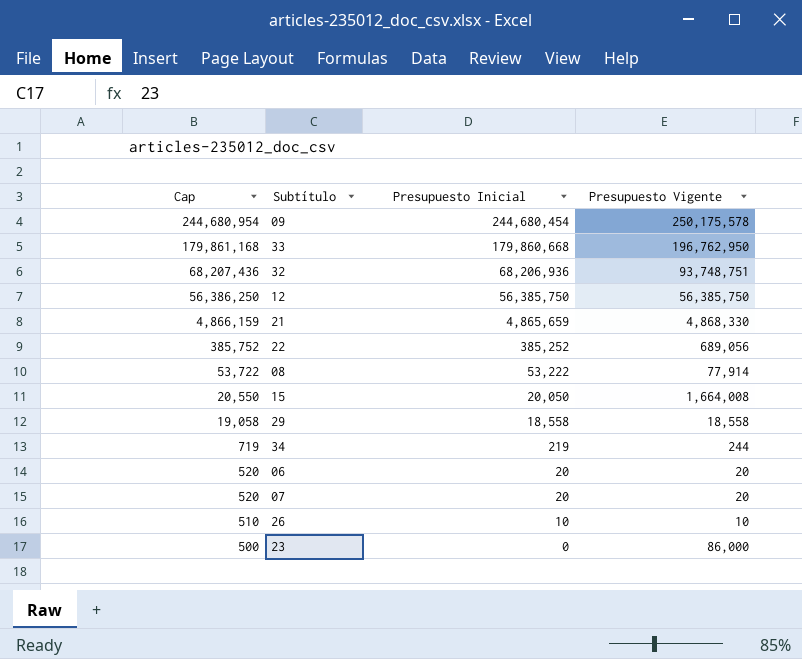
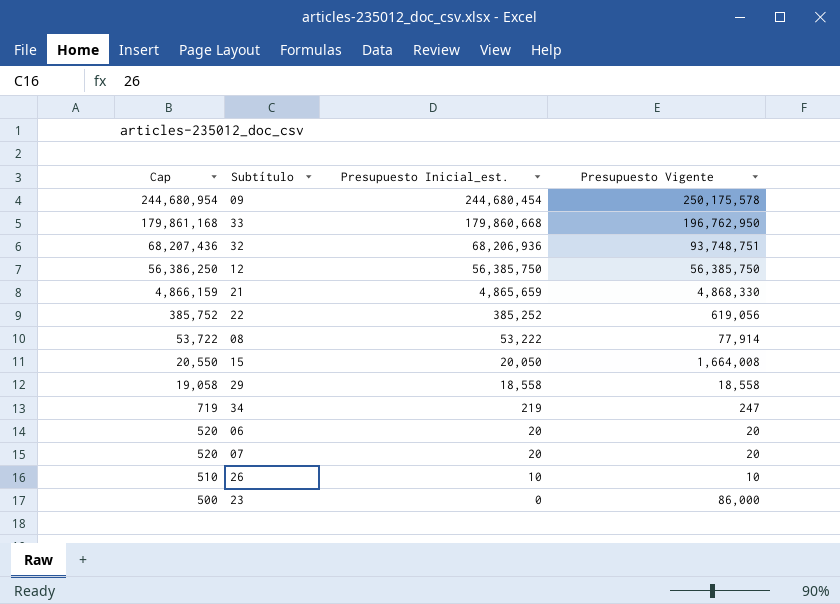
column name: Presupuesto Inicial -> Presupuesto Inicial_est.
22 | Presupuesto Vigente: 689,056 -> 619,056
34 | Presupuesto Vigente: 244 -> 247

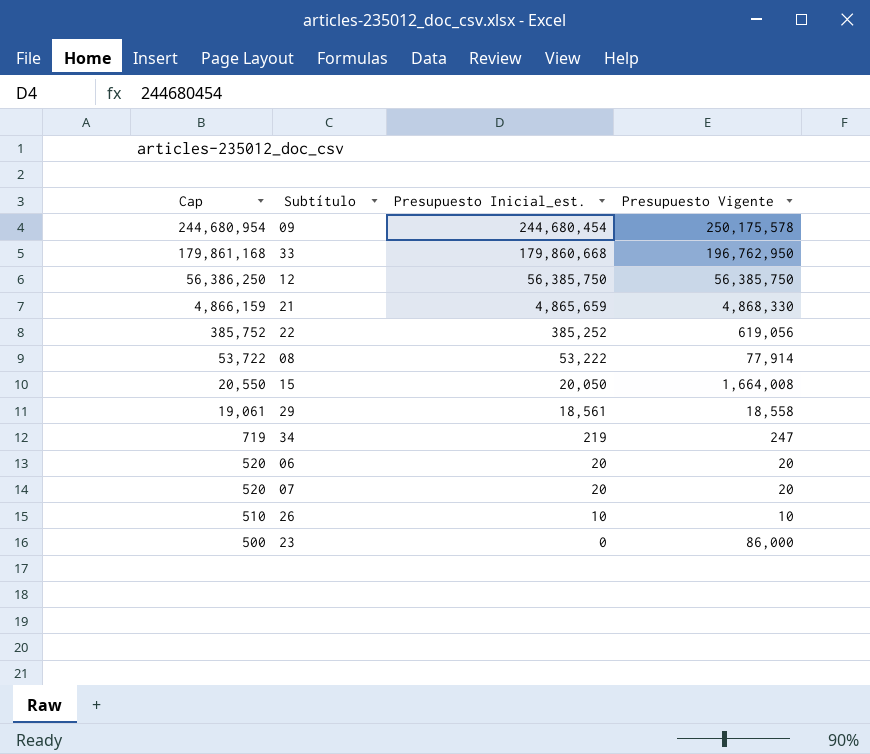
row 32: 68,207,436 | 68,206,936 | 93,748,751 -> none
29 | Cap: 19,058 -> 19,061
29 | Presupuesto Inicial_est.: 18,558 -> 18,561

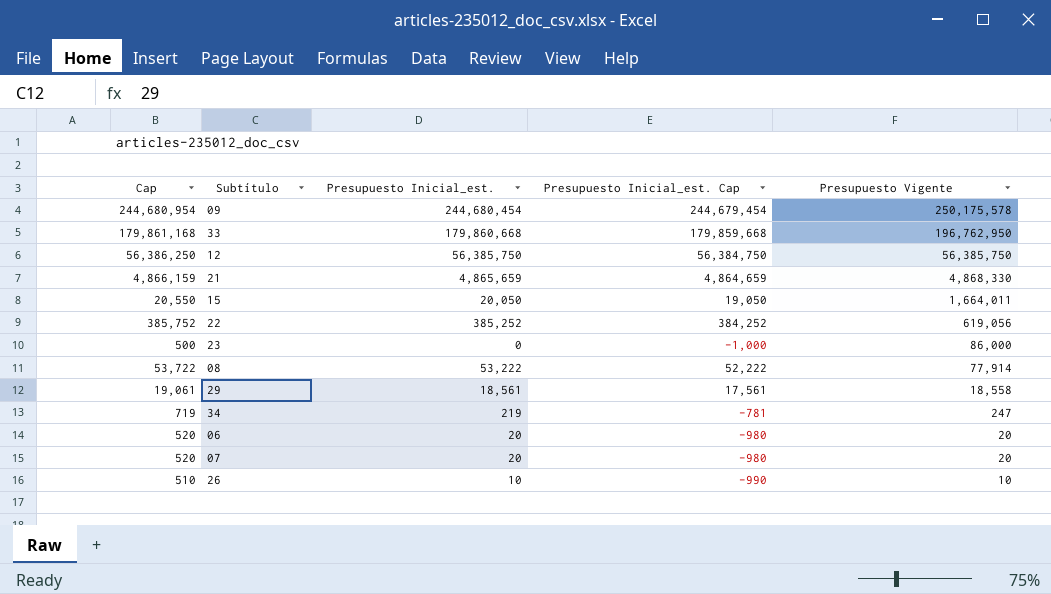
row order: Cap descending -> Presupuesto Vigente descending
column Presupuesto Inicial_est. Cap | formula: none -> [Presupuesto Inicial_est.] - 1000
15 | Presupuesto Vigente: 1,664,008 -> 1,664,011

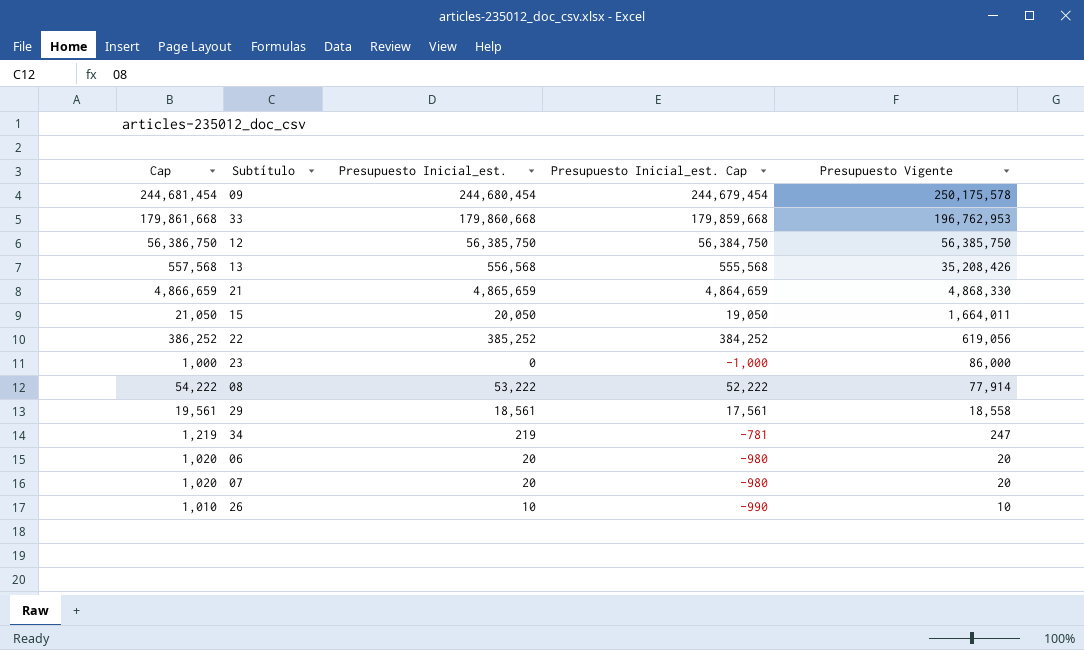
column Cap | formula: [Presupuesto Inicial_est.] + 500 -> [Presupuesto Inicial_est.] + 1000
33 | Presupuesto Vigente: 196,762,950 -> 196,762,953
row 13: none -> 557,568 | 556,568 | 555,568 | 35,208,426

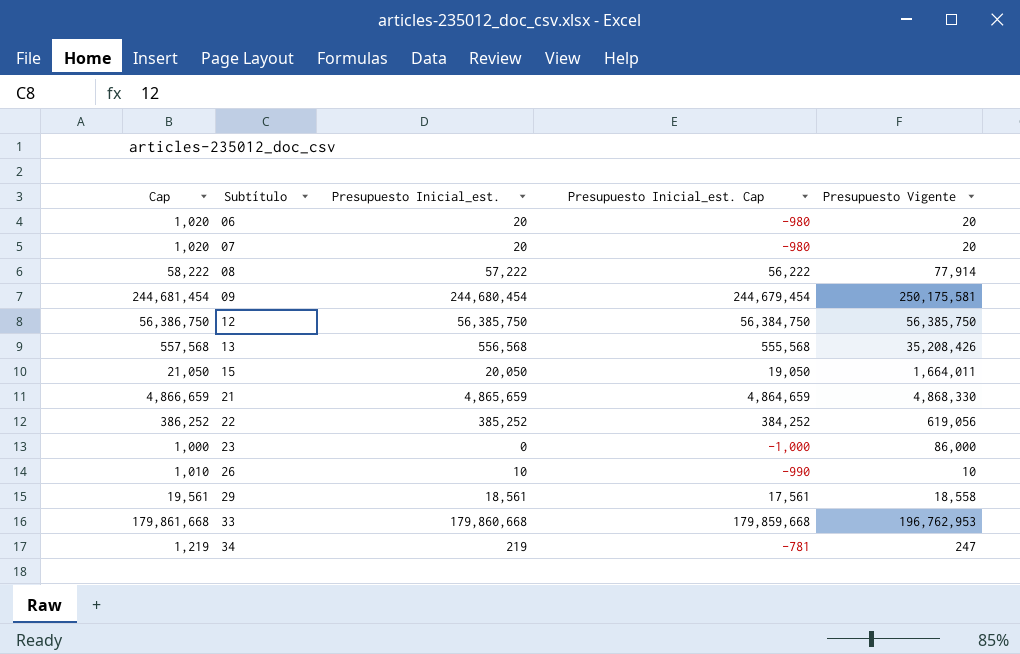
row order: Presupuesto Vigente descending -> Subtítulo ascending
08 | Cap: 54,222 -> 58,222
08 | Presupuesto Inicial_est.: 53,222 -> 57,222
08 | Presupuesto Inicial_est. Cap: 52,222 -> 56,222
09 | Presupuesto Vigente: 250,175,578 -> 250,175,581

